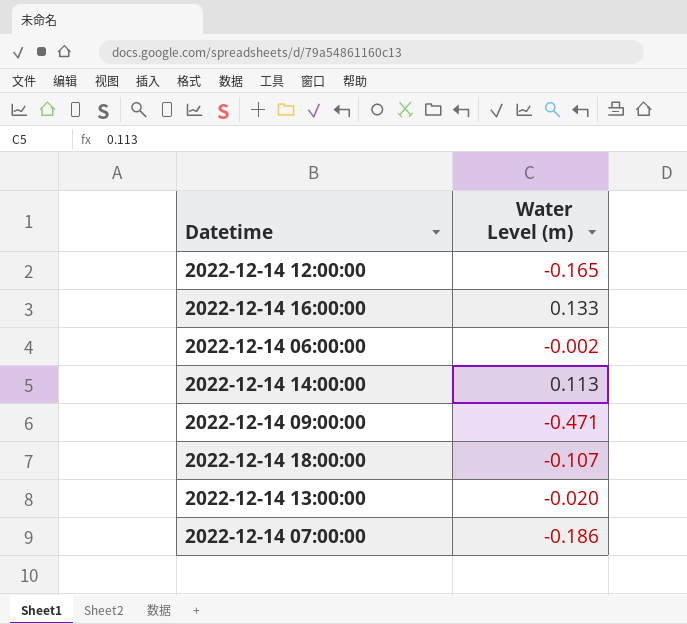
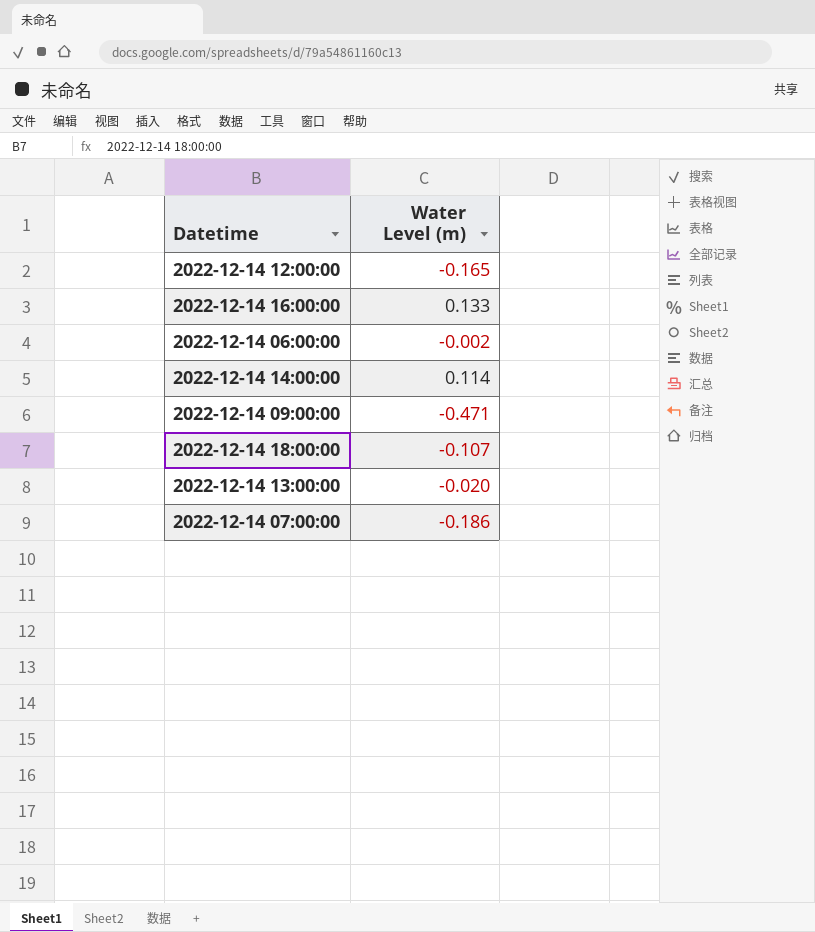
2022-12-14 14:00:00 | Water Level (m): 0.113 -> 0.114

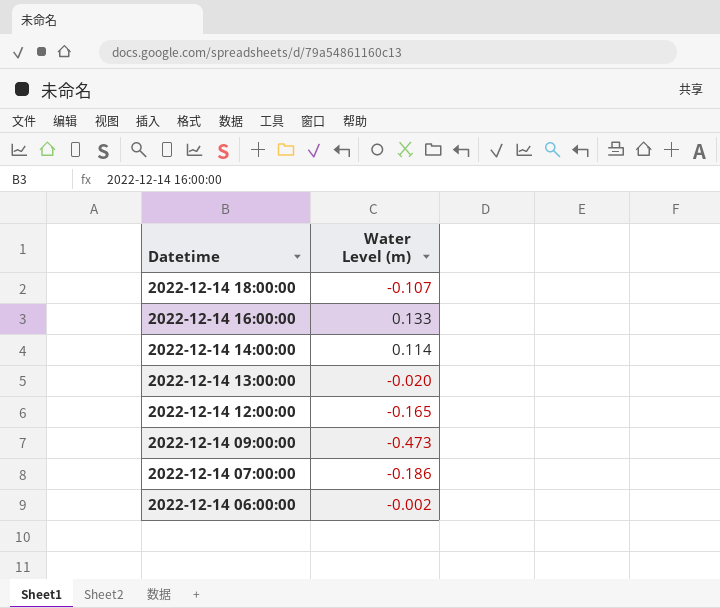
row order: none -> Datetime descending
2022-12-14 09:00:00 | Water Level (m): -0.471 -> -0.473

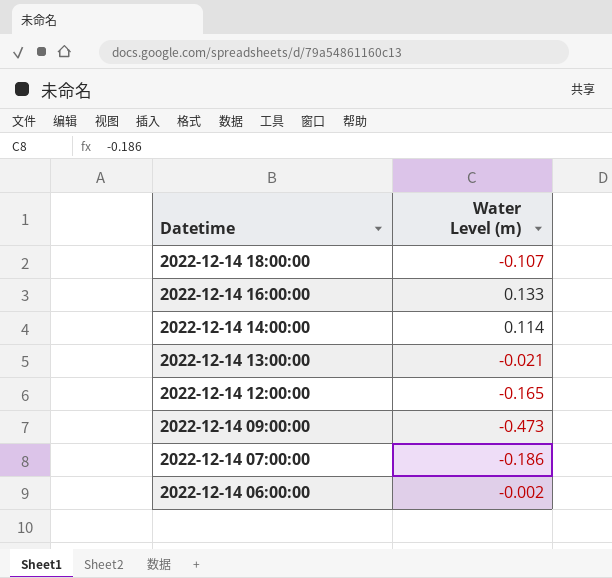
2022-12-14 13:00:00 | Water Level (m): -0.020 -> -0.021

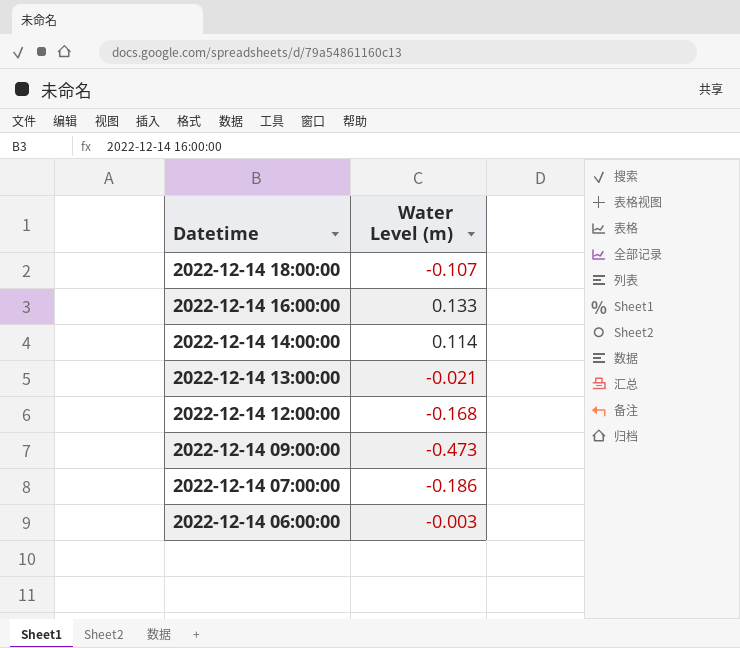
2022-12-14 12:00:00 | Water Level (m): -0.165 -> -0.168
2022-12-14 06:00:00 | Water Level (m): -0.002 -> -0.003

